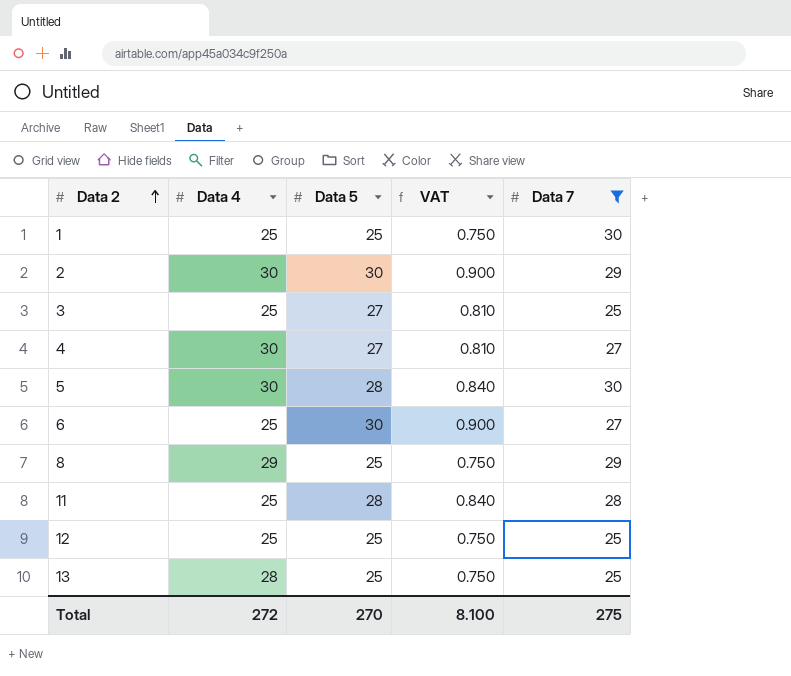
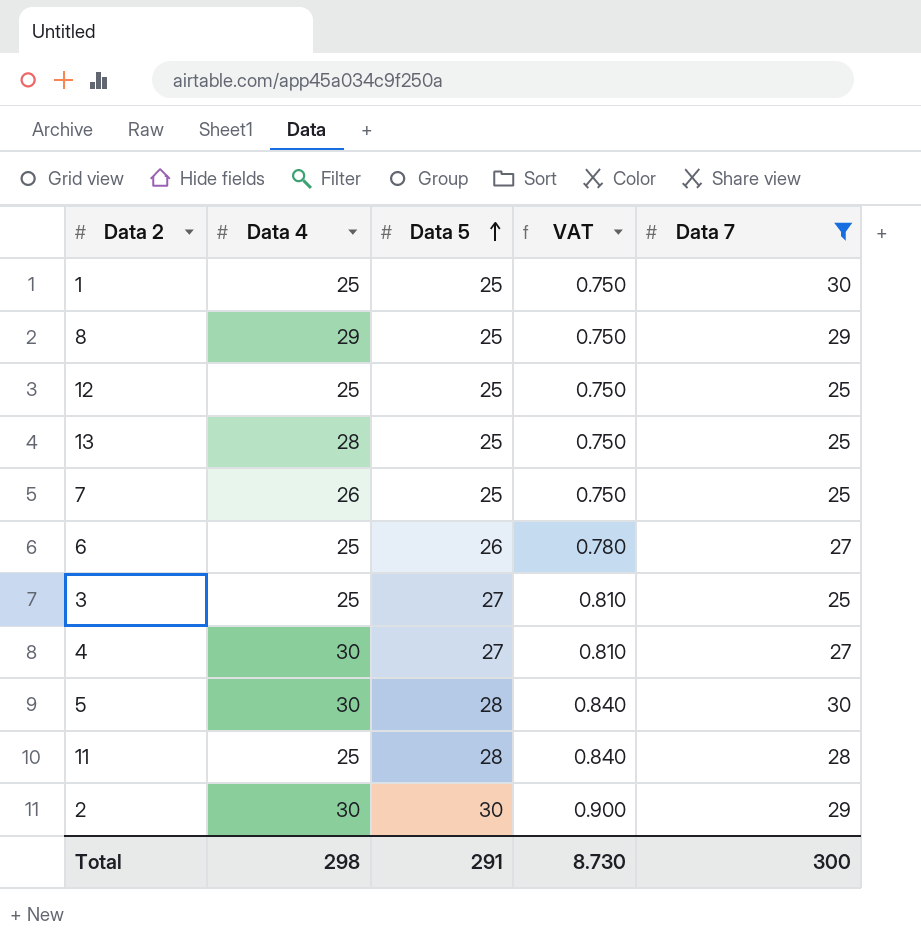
row order: Data 2 ascending -> Data 5 ascending
row 7: none -> 26 | 25 | 0.750 | 25
6 | Data 5: 30 -> 26
6 | VAT: 0.900 -> 0.780
Total | Data 4: 272 -> 298
Total | Data 5: 270 -> 291
Total | VAT: 8.100 -> 8.730
Total | Data 7: 275 -> 300

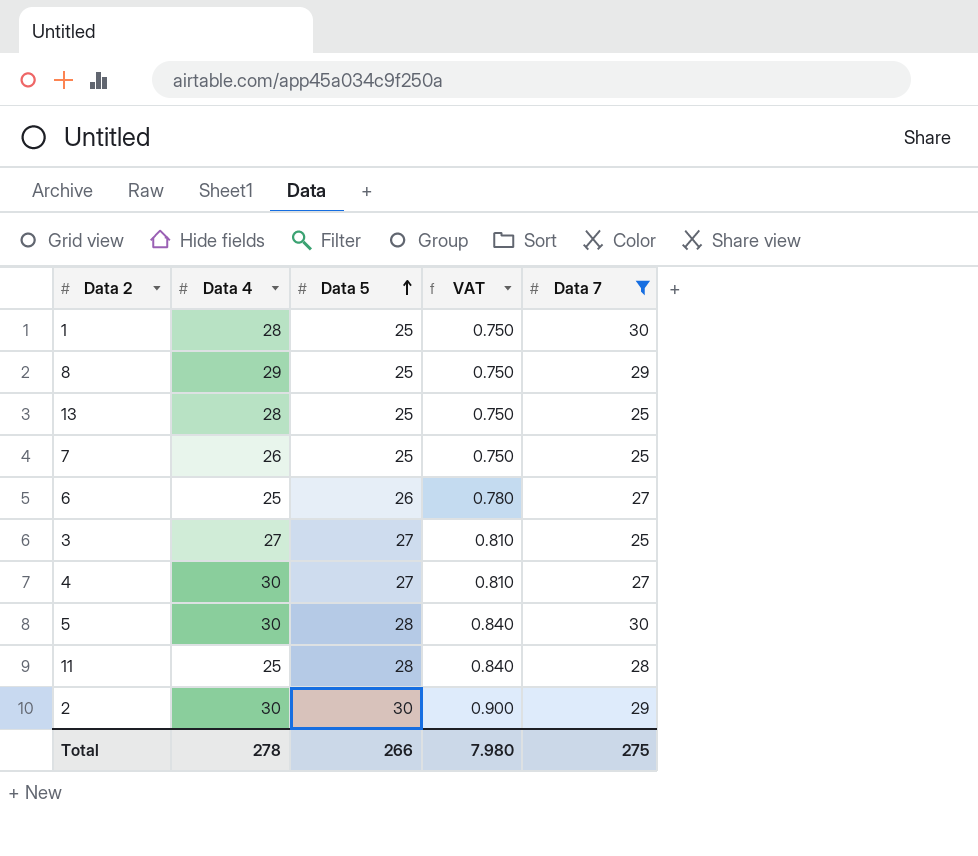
row 12: 25 | 25 | 0.750 | 25 -> none
1 | Data 4: 25 -> 28
3 | Data 4: 25 -> 27
Total | Data 4: 298 -> 278
Total | Data 5: 291 -> 266
Total | VAT: 8.730 -> 7.980
Total | Data 7: 300 -> 275

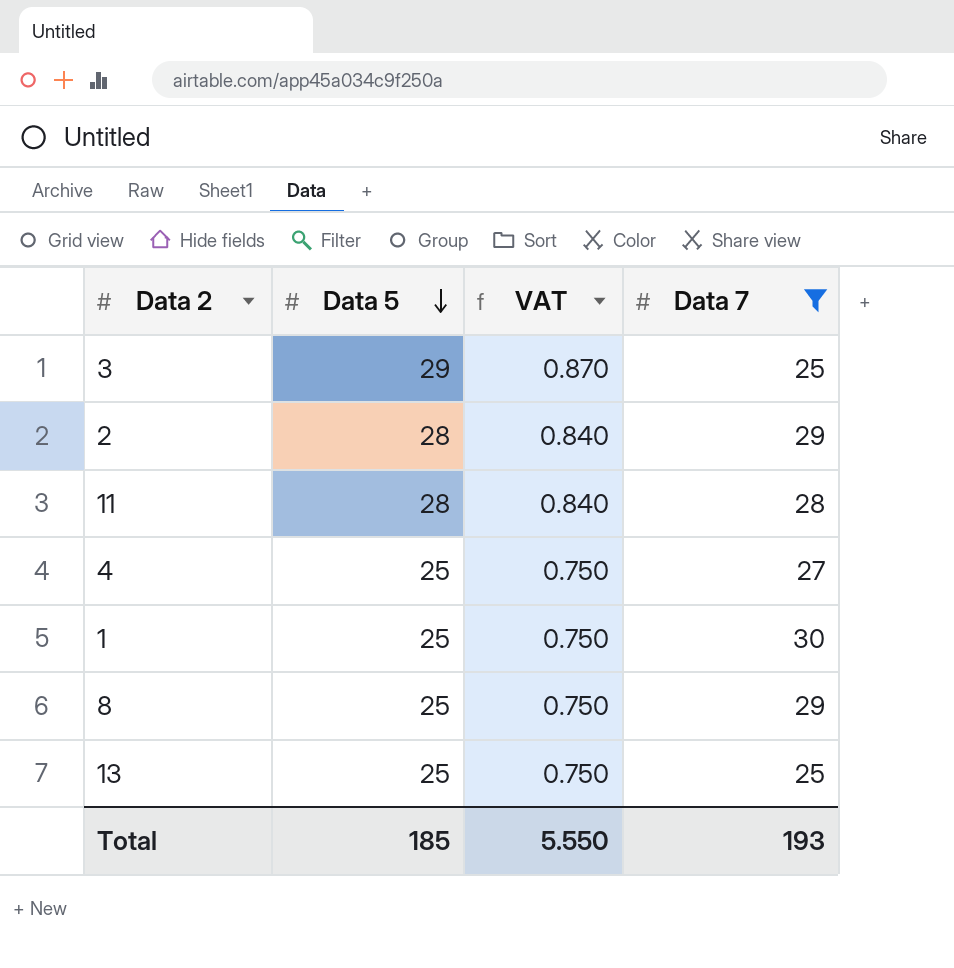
row order: Data 5 ascending -> Data 5 descending
column Data 4 | position: 2 -> none
row 7: 26 | 25 | 0.750 | 25 -> none
row 6: 25 | 26 | 0.780 | 27 -> none
row 5: 30 | 28 | 0.840 | 30 -> none
3 | Data 5: 27 -> 29
3 | VAT: 0.810 -> 0.870
2 | Data 5: 30 -> 28
2 | VAT: 0.900 -> 0.840
4 | Data 5: 27 -> 25
4 | VAT: 0.810 -> 0.750
Total | Data 5: 266 -> 185
Total | VAT: 7.980 -> 5.550
Total | Data 7: 275 -> 193

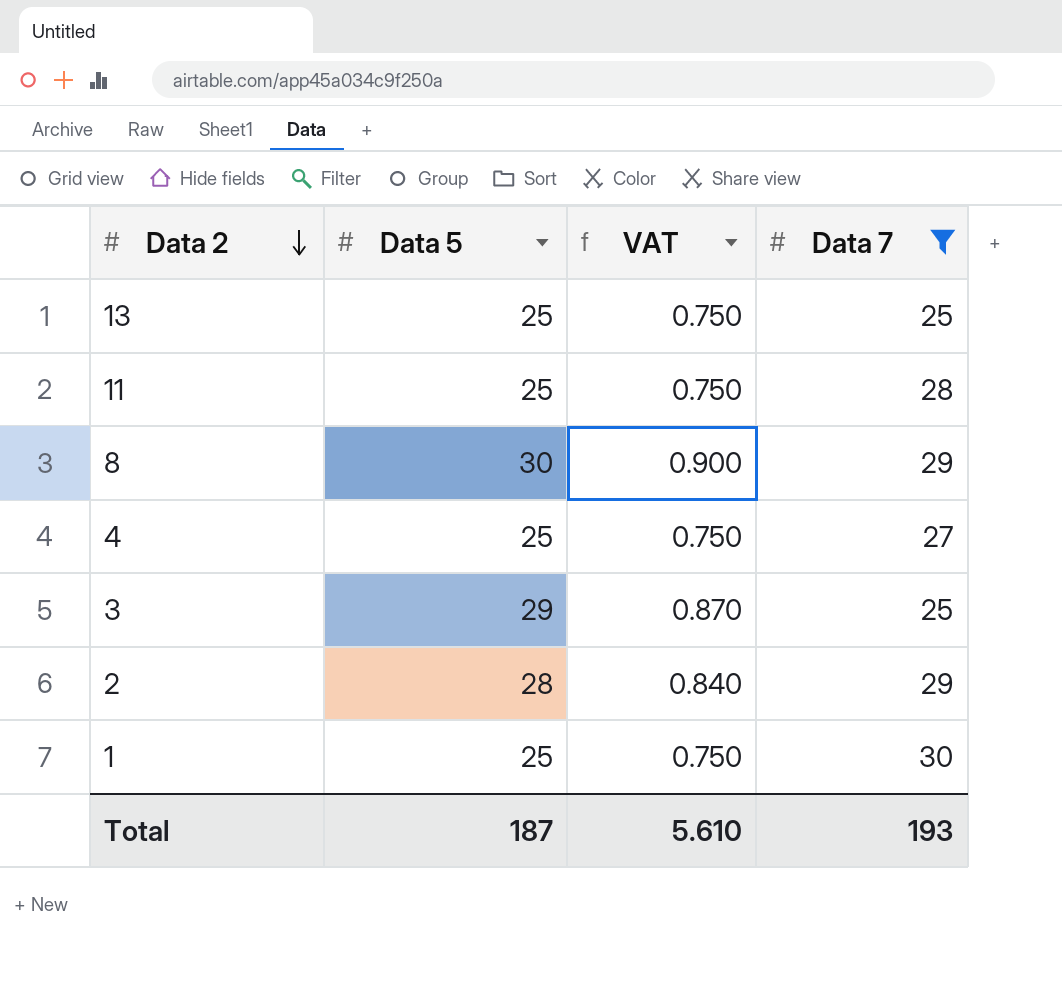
row order: Data 5 descending -> Data 2 descending
11 | Data 5: 28 -> 25
11 | VAT: 0.840 -> 0.750
8 | Data 5: 25 -> 30
8 | VAT: 0.750 -> 0.900
Total | Data 5: 185 -> 187
Total | VAT: 5.550 -> 5.610

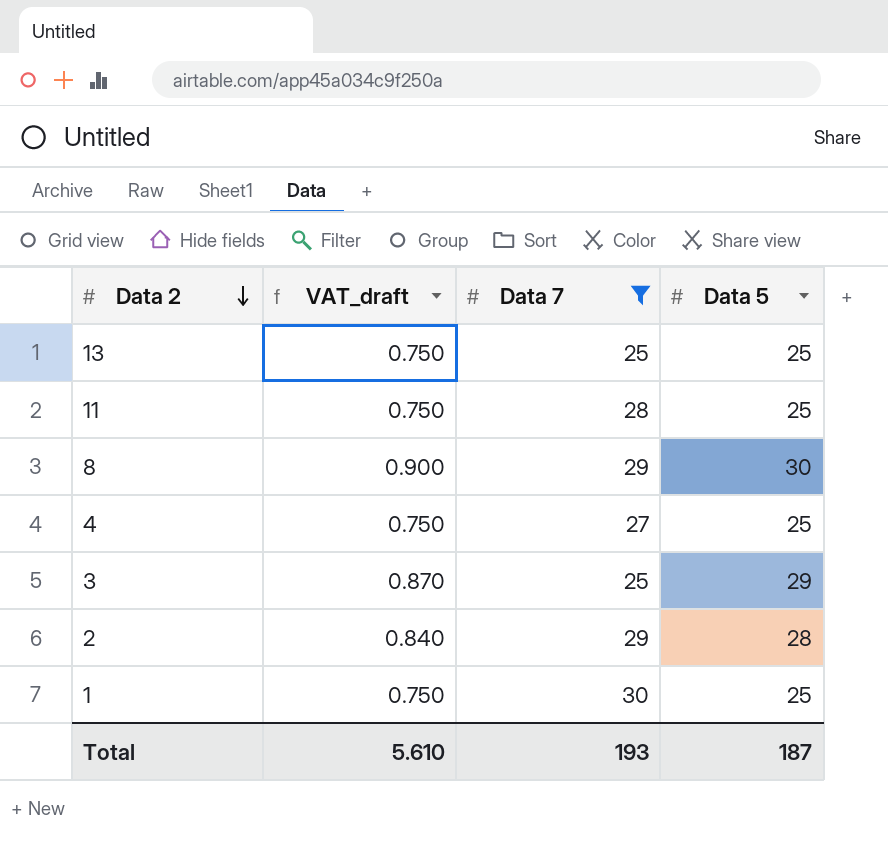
column name: VAT -> VAT_draft
column Data 5 | position: 2 -> 4

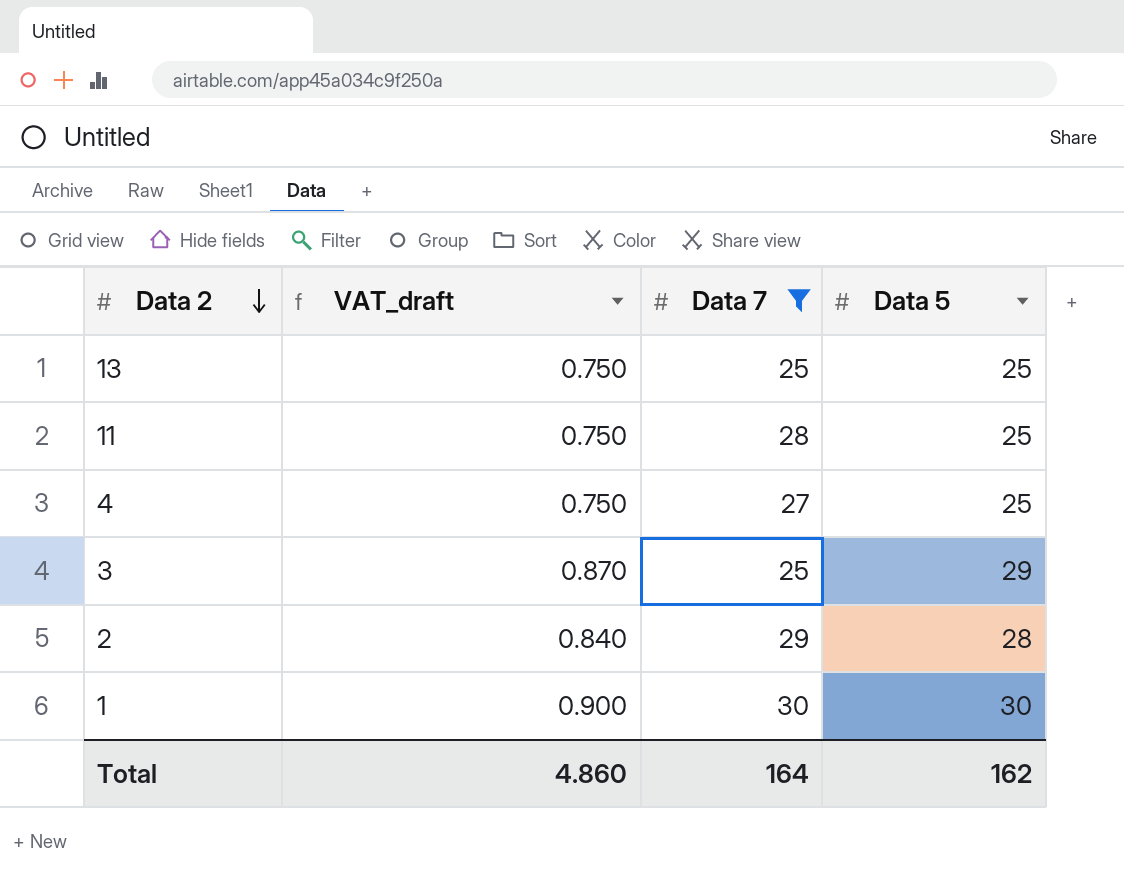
row 8: 0.900 | 29 | 30 -> none
1 | VAT_draft: 0.750 -> 0.900
1 | Data 5: 25 -> 30
Total | VAT_draft: 5.610 -> 4.860
Total | Data 7: 193 -> 164
Total | Data 5: 187 -> 162

